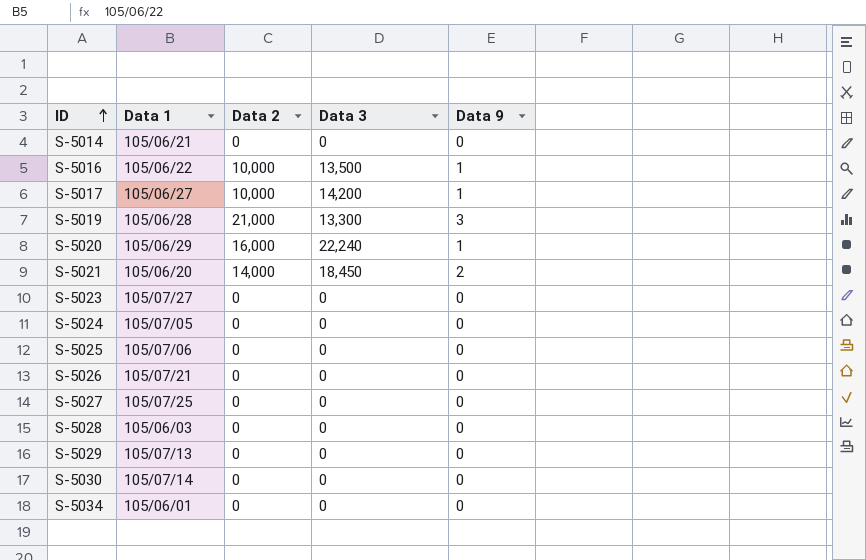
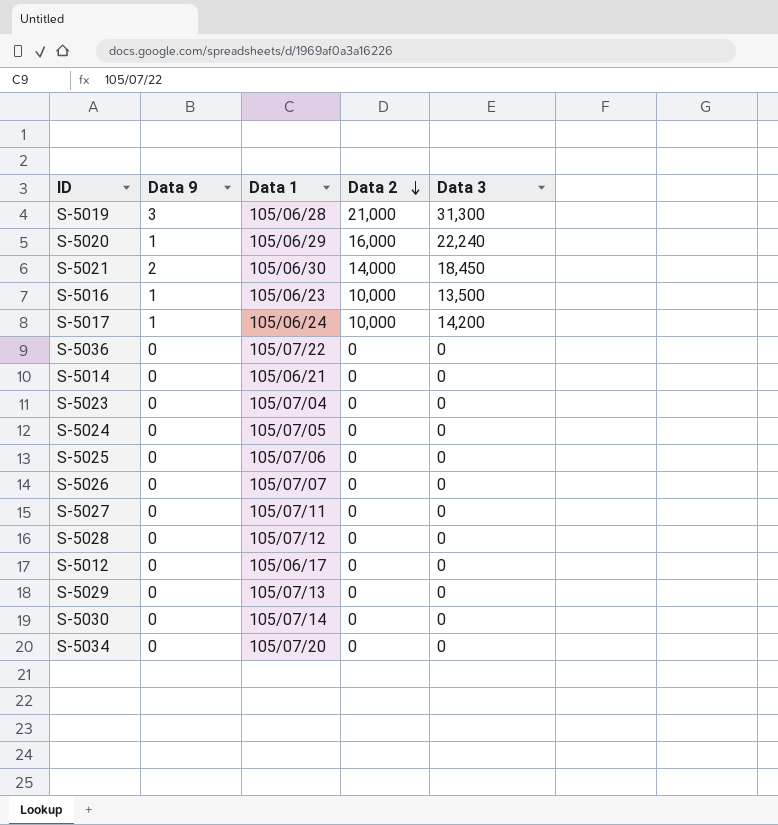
row order: ID ascending -> Data 2 descending
column Data 9 | position: 5 -> 2
S-5019 | Data 3: 13,300 -> 31,300
S-5021 | Data 1: 105/06/20 -> 105/06/30
S-5016 | Data 1: 105/06/22 -> 105/06/23
S-5017 | Data 1: 105/06/27 -> 105/06/24
row S-5036: none -> 0 | 105/07/22 | 0 | 0
S-5023 | Data 1: 105/07/27 -> 105/07/04
S-5026 | Data 1: 105/07/21 -> 105/07/07
S-5027 | Data 1: 105/07/25 -> 105/07/11
S-5028 | Data 1: 105/06/03 -> 105/07/12
row S-5012: none -> 0 | 105/06/17 | 0 | 0
S-5034 | Data 1: 105/06/01 -> 105/07/20

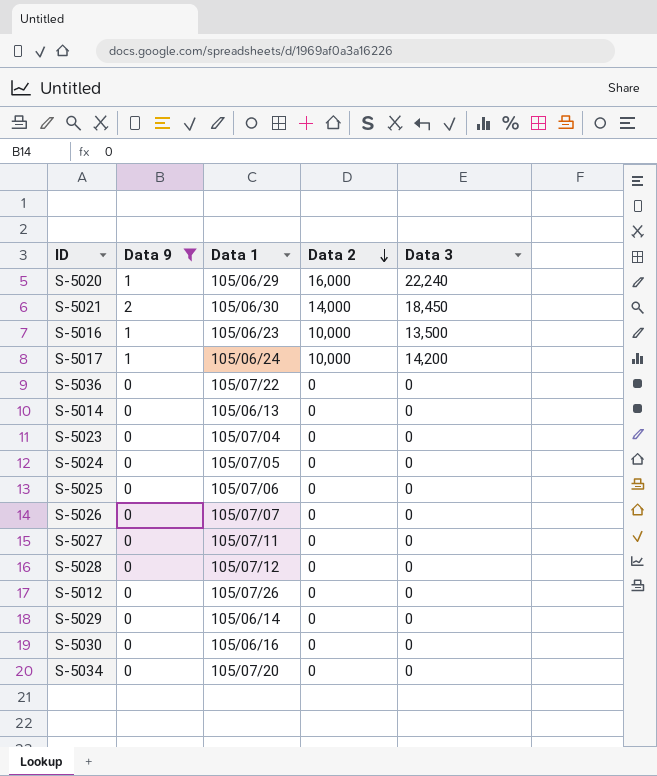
filter: none -> Data 9 != 3
S-5014 | Data 1: 105/06/21 -> 105/06/13
S-5012 | Data 1: 105/06/17 -> 105/07/26
S-5029 | Data 1: 105/07/13 -> 105/06/14
S-5030 | Data 1: 105/07/14 -> 105/06/16

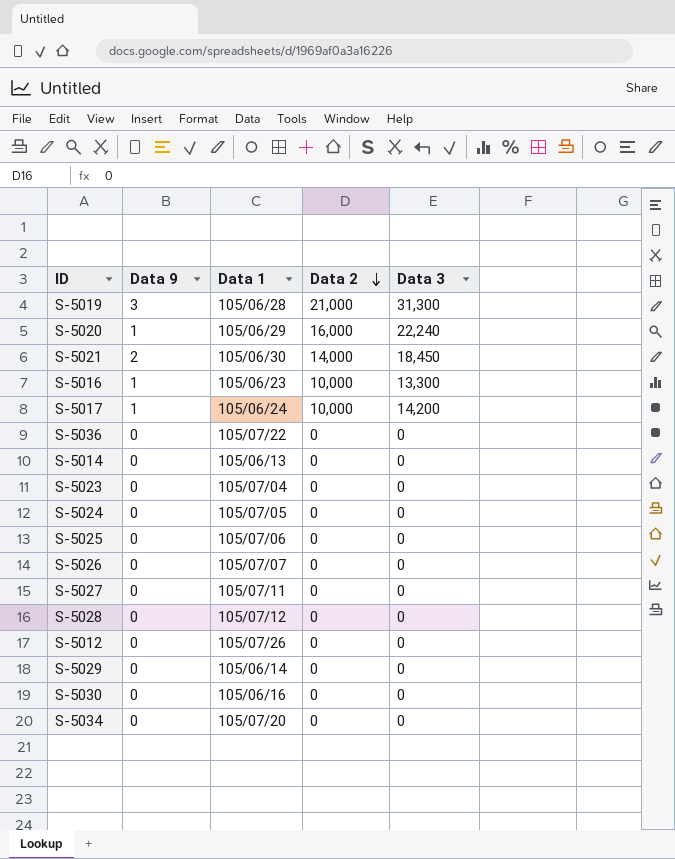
filter: Data 9 != 3 -> none
S-5016 | Data 3: 13,500 -> 13,300

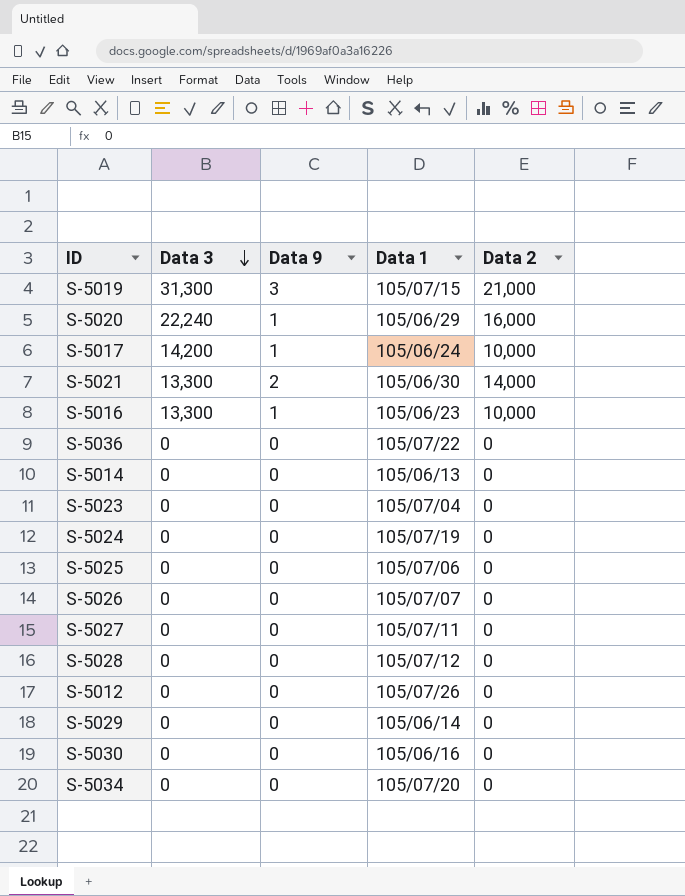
row order: Data 2 descending -> Data 3 descending
column Data 3 | position: 5 -> 2
S-5019 | Data 1: 105/06/28 -> 105/07/15
S-5021 | Data 3: 18,450 -> 13,300
S-5024 | Data 1: 105/07/05 -> 105/07/19

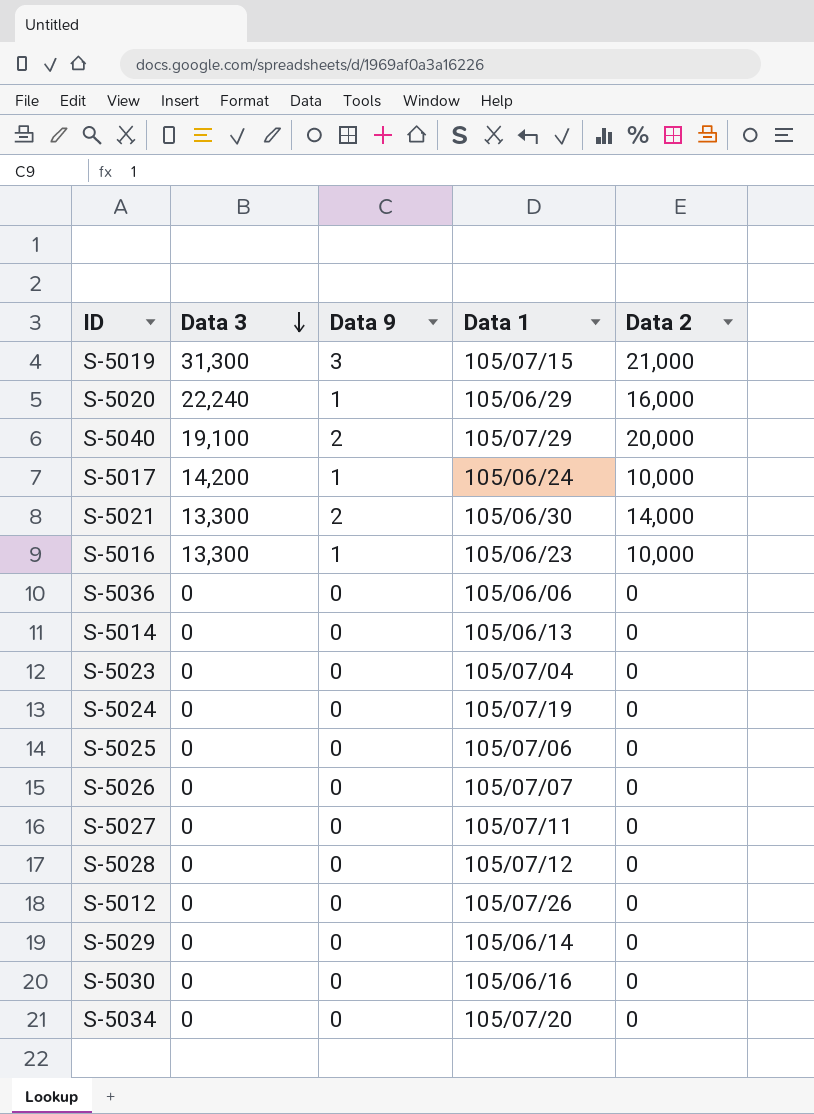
row S-5040: none -> 19,100 | 2 | 105/07/29 | 20,000
S-5036 | Data 1: 105/07/22 -> 105/06/06

